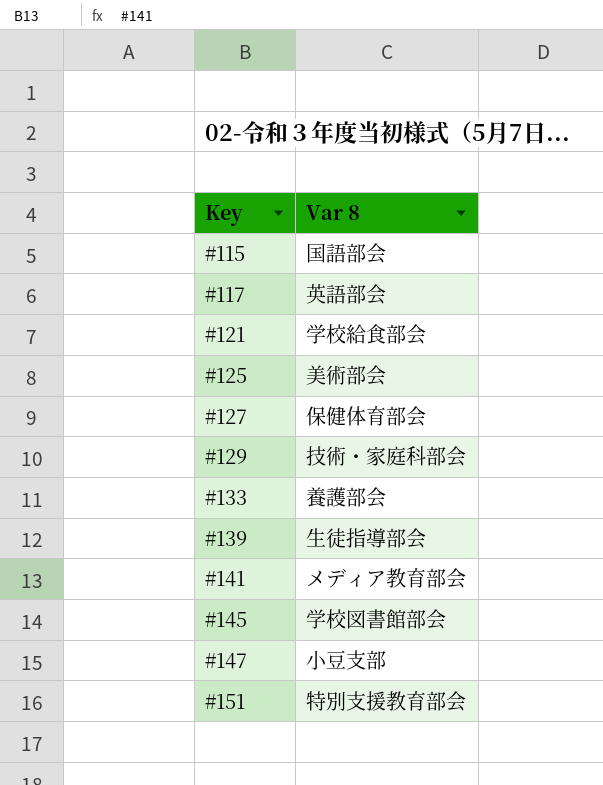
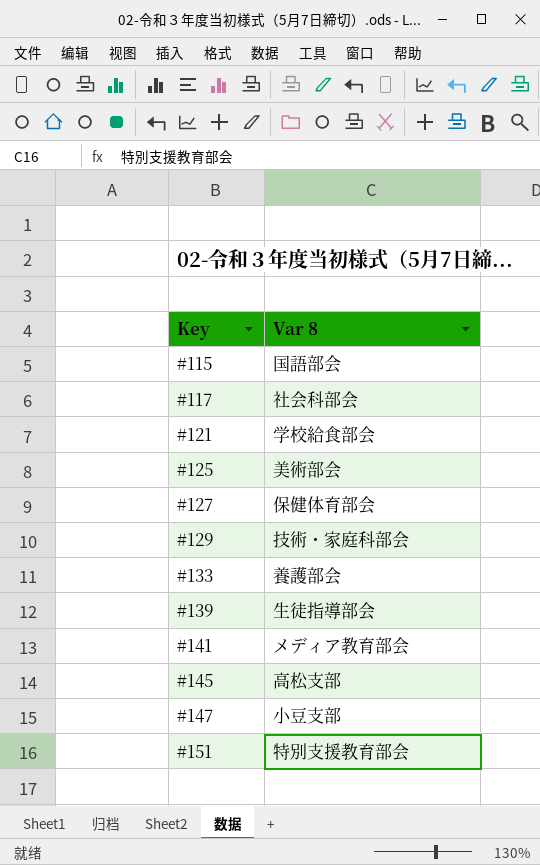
#117 | Var 8: 英語部会 -> 社会科部会
#145 | Var 8: 学校図書館部会 -> 高松支部

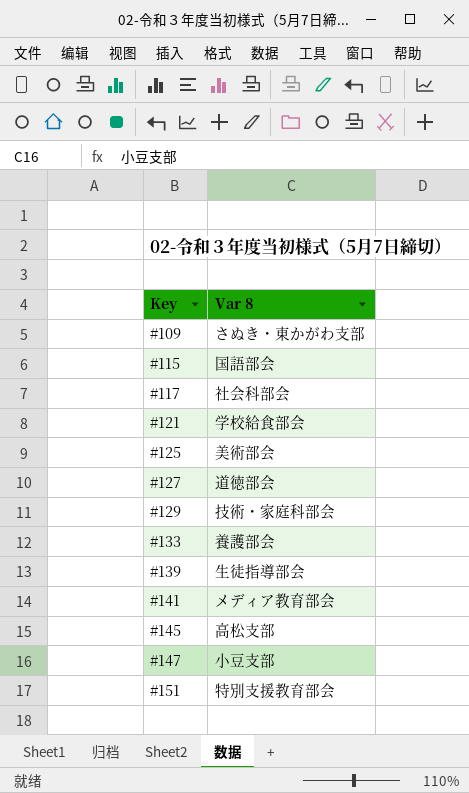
row #109: none -> さぬき・東かがわ支部
#127 | Var 8: 保健体育部会 -> 道徳部会

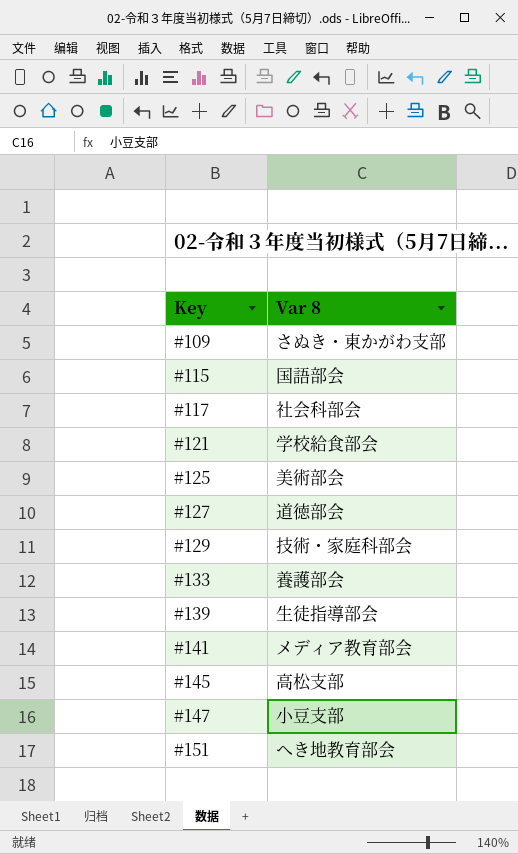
#151 | Var 8: 特別支援教育部会 -> へき地教育部会

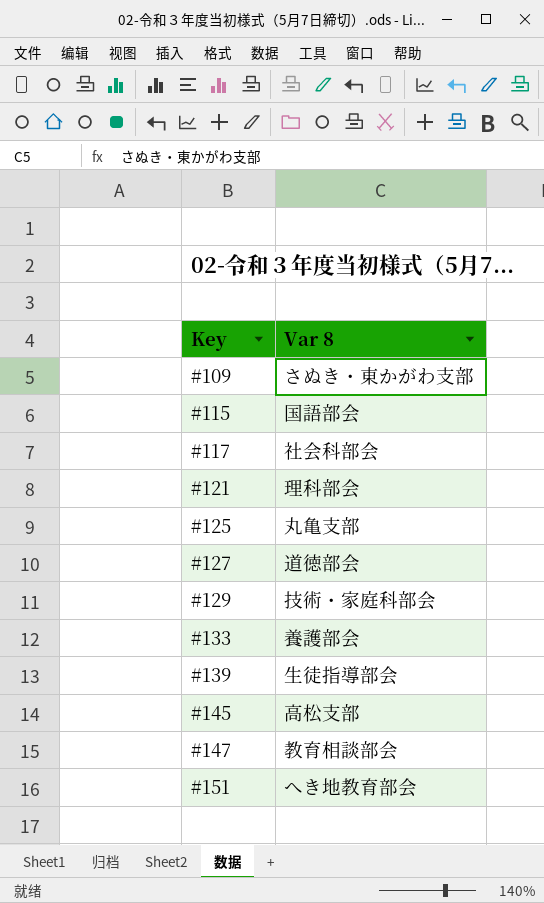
row #141: メディア教育部会 -> none
#121 | Var 8: 学校給食部会 -> 理科部会
#125 | Var 8: 美術部会 -> 丸亀支部
#147 | Var 8: 小豆支部 -> 教育相談部会

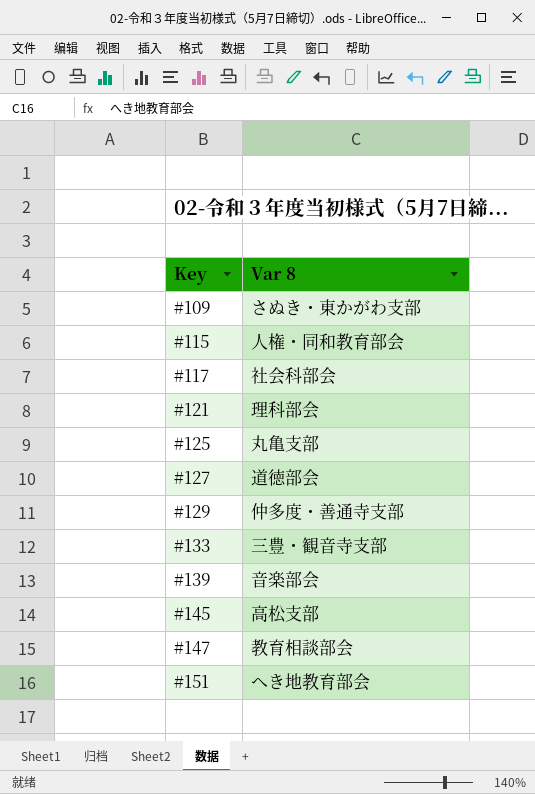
#115 | Var 8: 国語部会 -> 人権・同和教育部会
#129 | Var 8: 技術・家庭科部会 -> 仲多度・善通寺支部
#133 | Var 8: 養護部会 -> 三豊・観音寺支部
#139 | Var 8: 生徒指導部会 -> 音楽部会

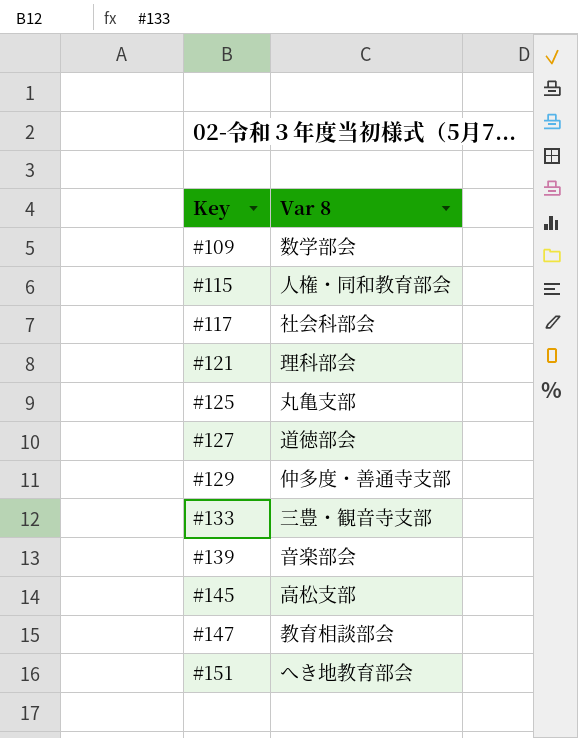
#109 | Var 8: さぬき・東かがわ支部 -> 数学部会

